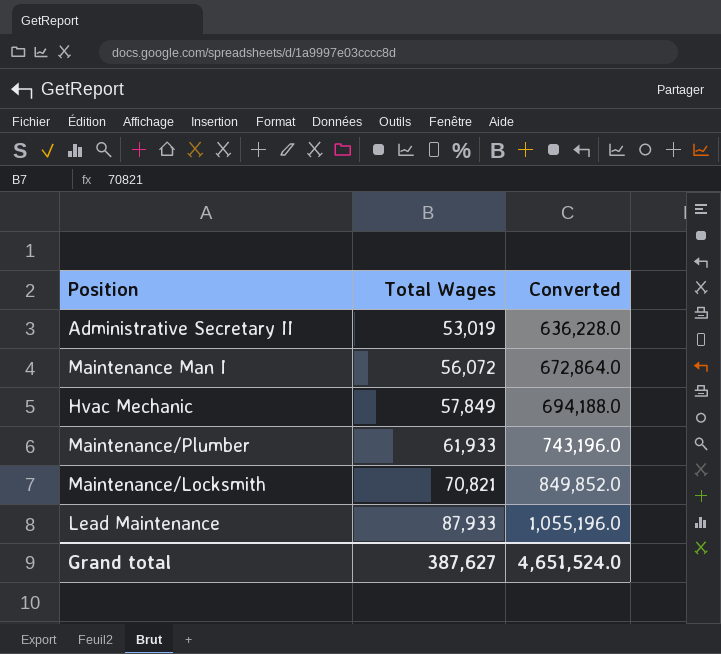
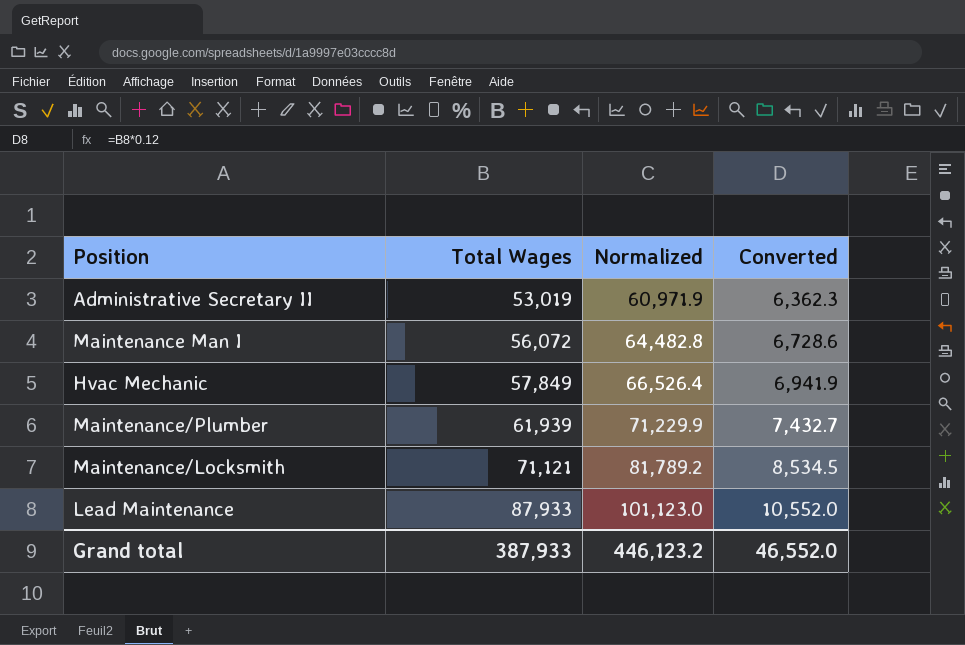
column Normalized | formula: none -> [Total Wages] * 1.15
column Converted | formula: [Total Wages] * 12 -> [Total Wages] * 0.12
Maintenance/Plumber | Total Wages: 61,933 -> 61,939
Maintenance/Locksmith | Total Wages: 70,821 -> 71,121
Grand total | Total Wages: 387,627 -> 387,933
Grand total | Converted: 4,651,524.0 -> 46,552.0

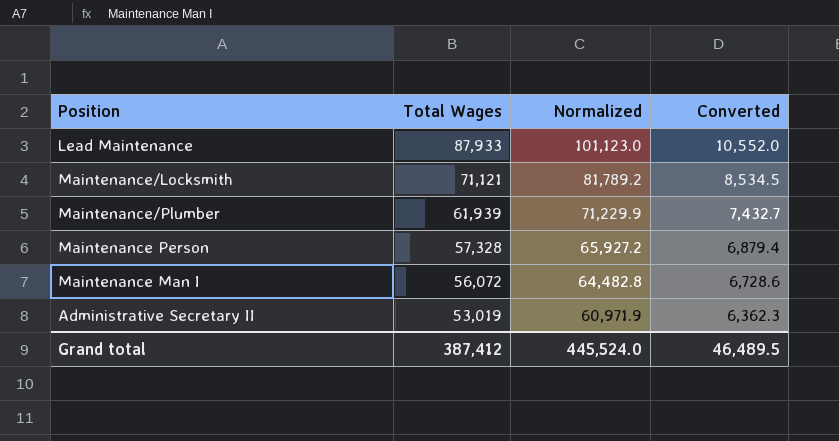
row order: Total Wages ascending -> Total Wages descending
row Hvac Mechanic: 57,849 | 66,526.4 | 6,941.9 -> none
row Maintenance Person: none -> 57,328 | 65,927.2 | 6,879.4
Grand total | Total Wages: 387,933 -> 387,412
Grand total | Normalized: 446,123.2 -> 445,524.0
Grand total | Converted: 46,552.0 -> 46,489.5

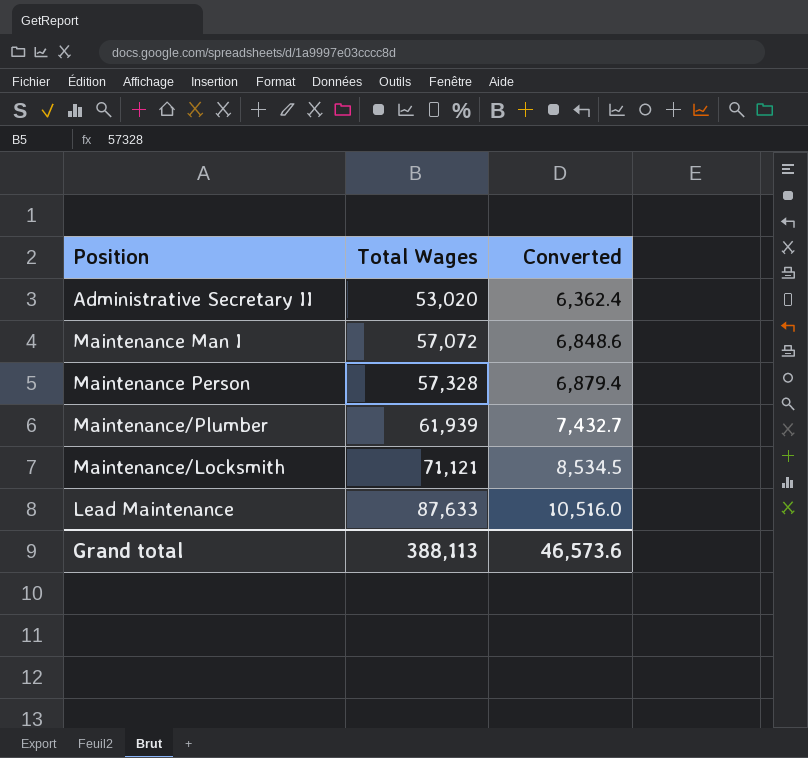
row order: Total Wages descending -> Total Wages ascending
column Normalized | formula: [Total Wages] * 1.15 -> none
Administrative Secretary II | Total Wages: 53,019 -> 53,020
Administrative Secretary II | Converted: 6,362.3 -> 6,362.4
Maintenance Man I | Total Wages: 56,072 -> 57,072
Maintenance Man I | Converted: 6,728.6 -> 6,848.6
Lead Maintenance | Total Wages: 87,933 -> 87,633
Lead Maintenance | Converted: 10,552.0 -> 10,516.0
Grand total | Total Wages: 387,412 -> 388,113
Grand total | Converted: 46,489.5 -> 46,573.6

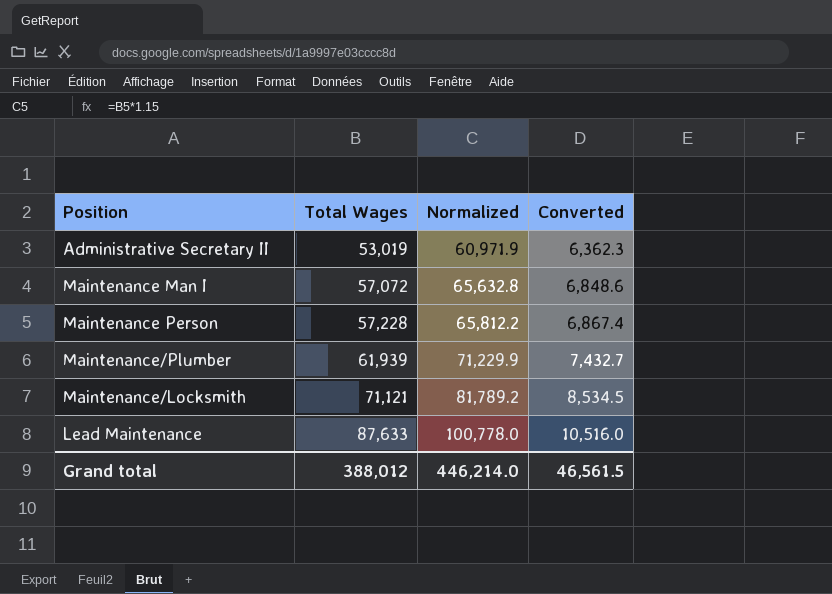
column Normalized | formula: none -> [Total Wages] * 1.15
Administrative Secretary II | Total Wages: 53,020 -> 53,019
Administrative Secretary II | Converted: 6,362.4 -> 6,362.3
Maintenance Person | Total Wages: 57,328 -> 57,228
Maintenance Person | Converted: 6,879.4 -> 6,867.4
Grand total | Total Wages: 388,113 -> 388,012
Grand total | Converted: 46,573.6 -> 46,561.5

